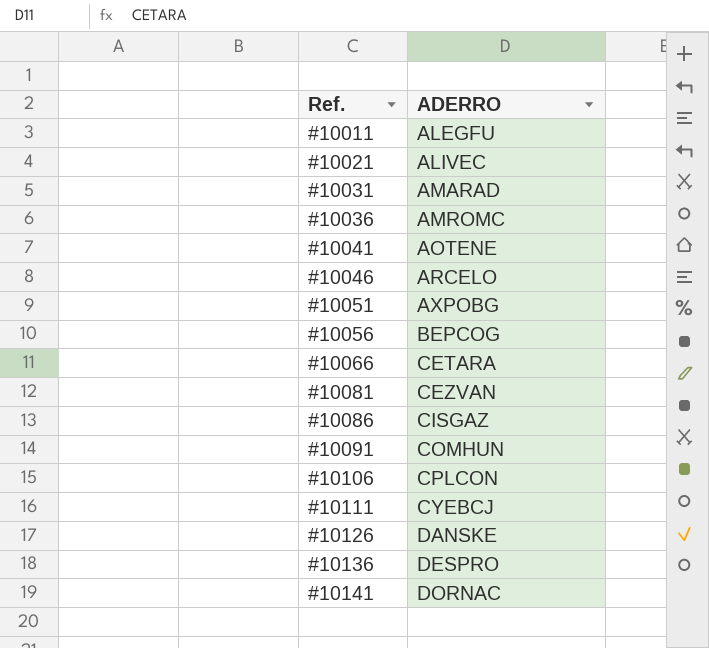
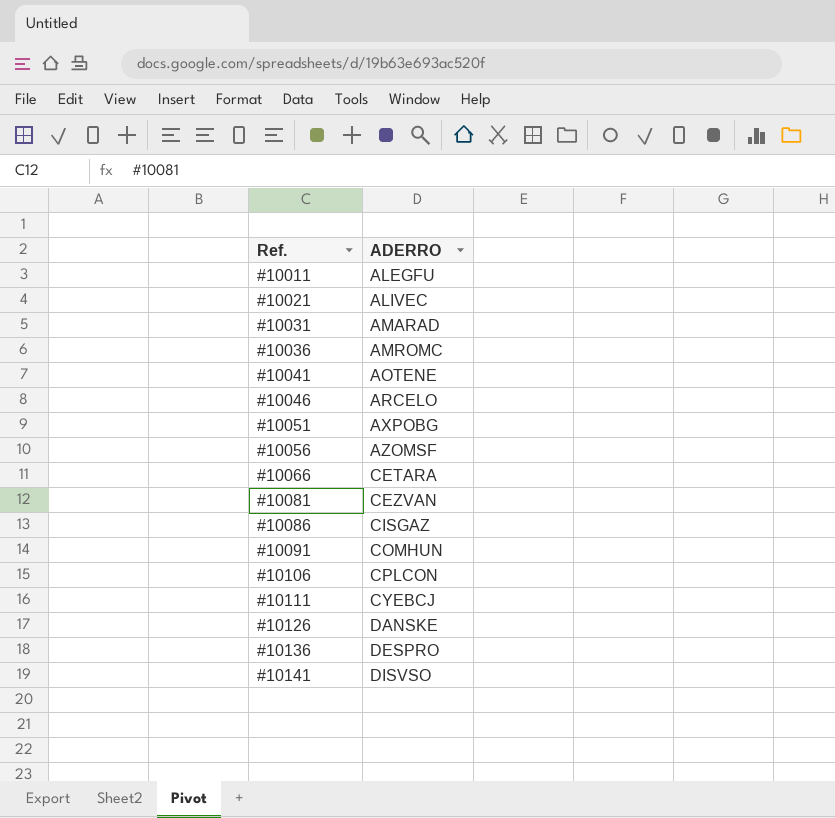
#10056 | ADERRO: BEPCOG -> AZOMSF
#10141 | ADERRO: DORNAC -> DISVSO

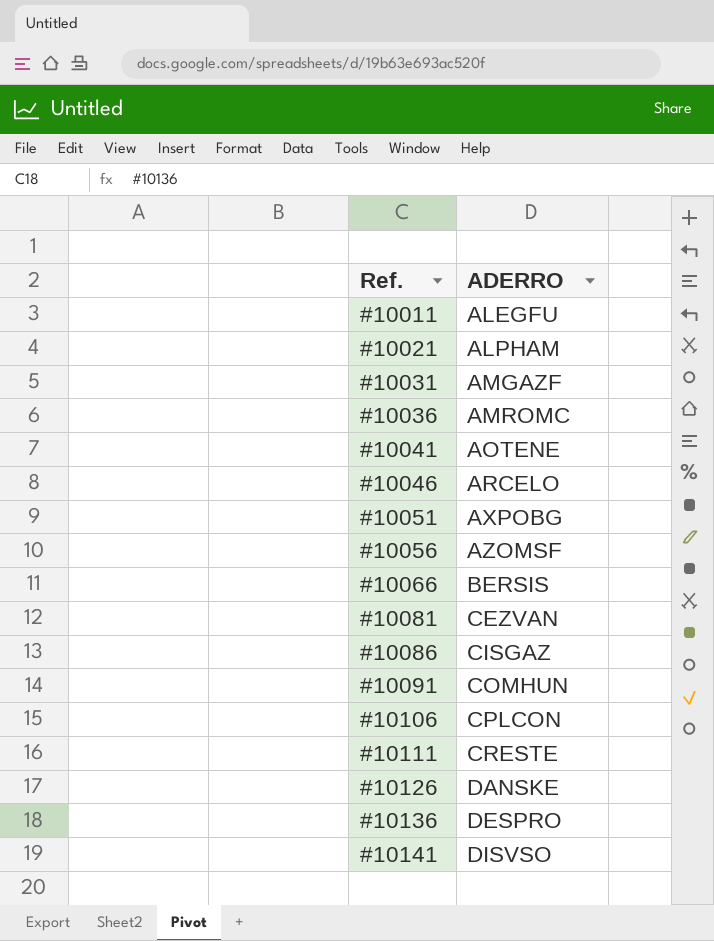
#10021 | ADERRO: ALIVEC -> ALPHAM
#10031 | ADERRO: AMARAD -> AMGAZF
#10066 | ADERRO: CETARA -> BERSIS
#10111 | ADERRO: CYEBCJ -> CRESTE

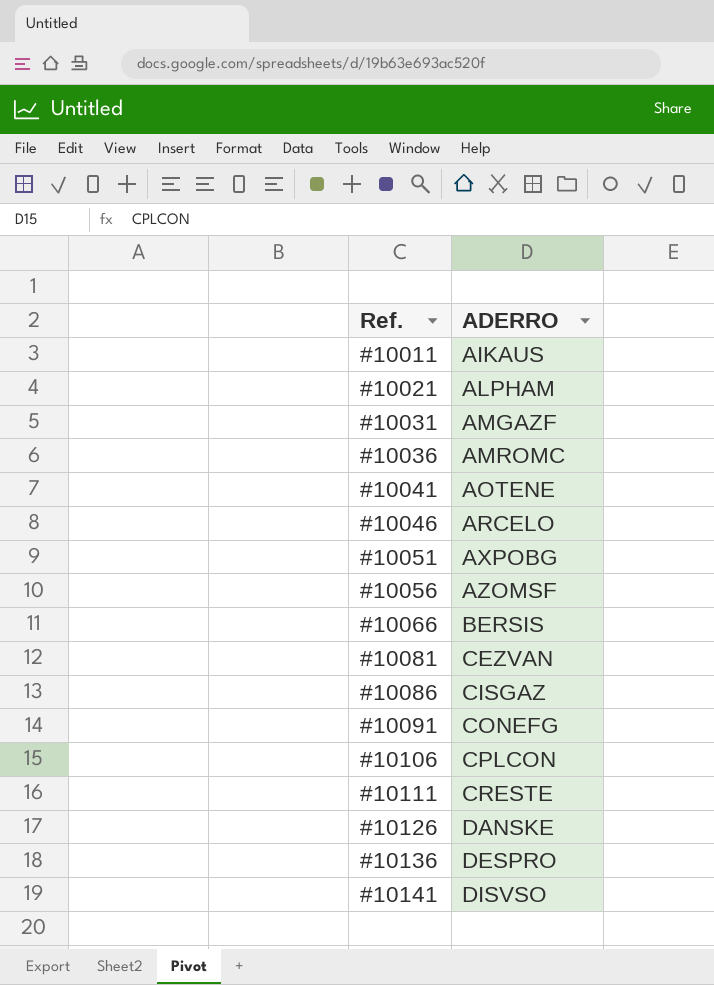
#10011 | ADERRO: ALEGFU -> AIKAUS
#10091 | ADERRO: COMHUN -> CONEFG

